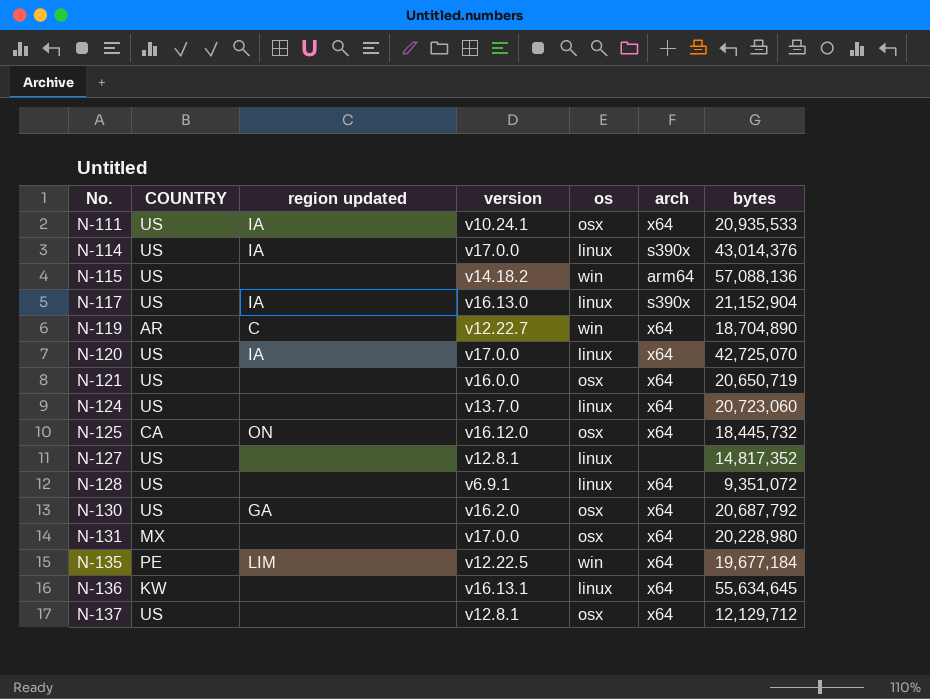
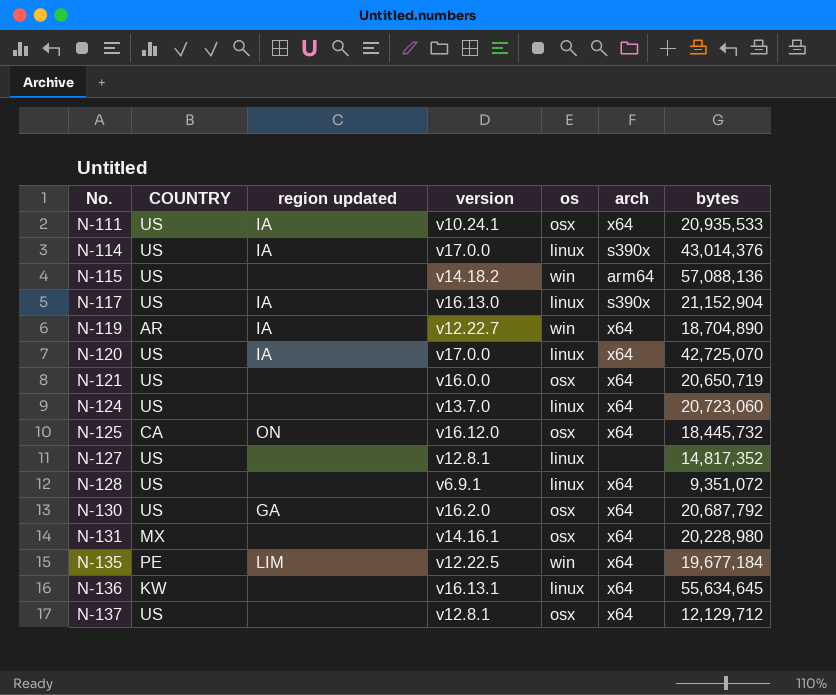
N-119 | region updated: C -> IA
N-131 | version: v17.0.0 -> v14.16.1

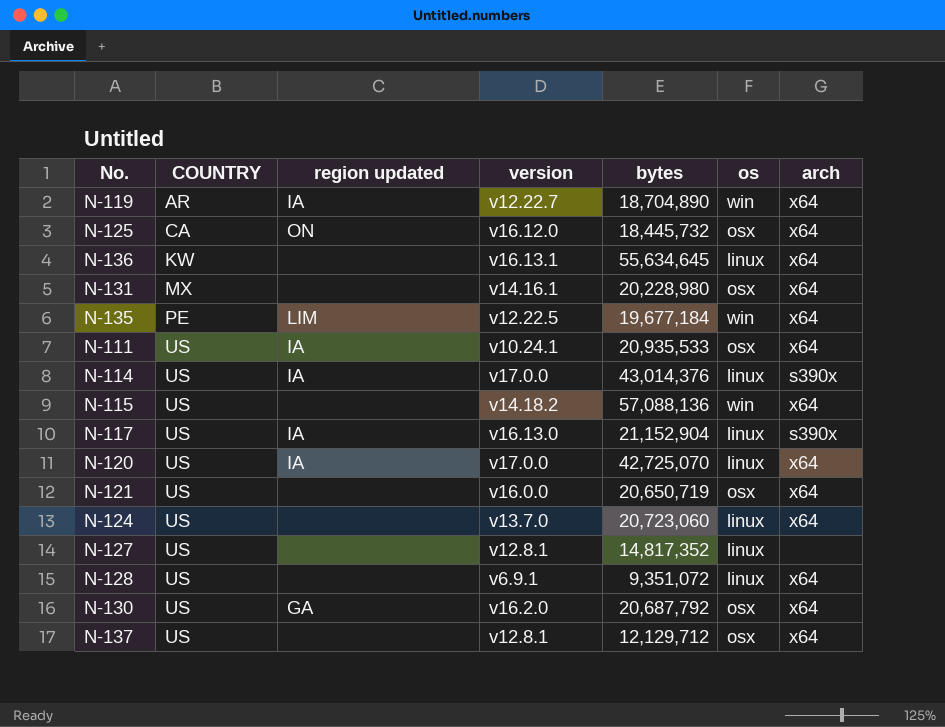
row order: No. ascending -> COUNTRY ascending
column bytes | position: 7 -> 5
N-115 | arch: arm64 -> x64

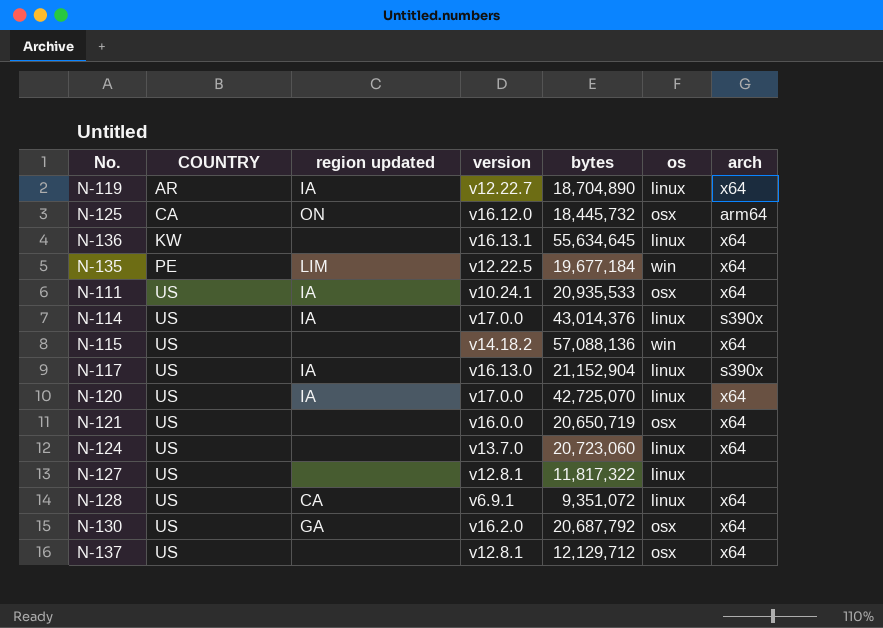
row N-131: MX | none | v14.16.1 | 20,228,980 | osx | x64 -> none
N-119 | os: win -> linux
N-125 | arch: x64 -> arm64
N-127 | bytes: 14,817,352 -> 11,817,322
N-128 | region updated: none -> CA

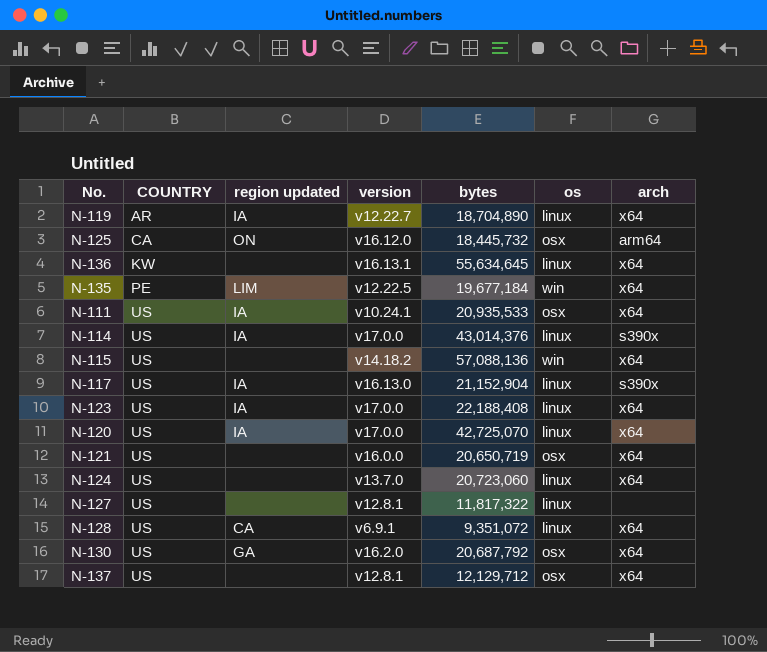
row N-123: none -> US | IA | v17.0.0 | 22,188,408 | linux | x64

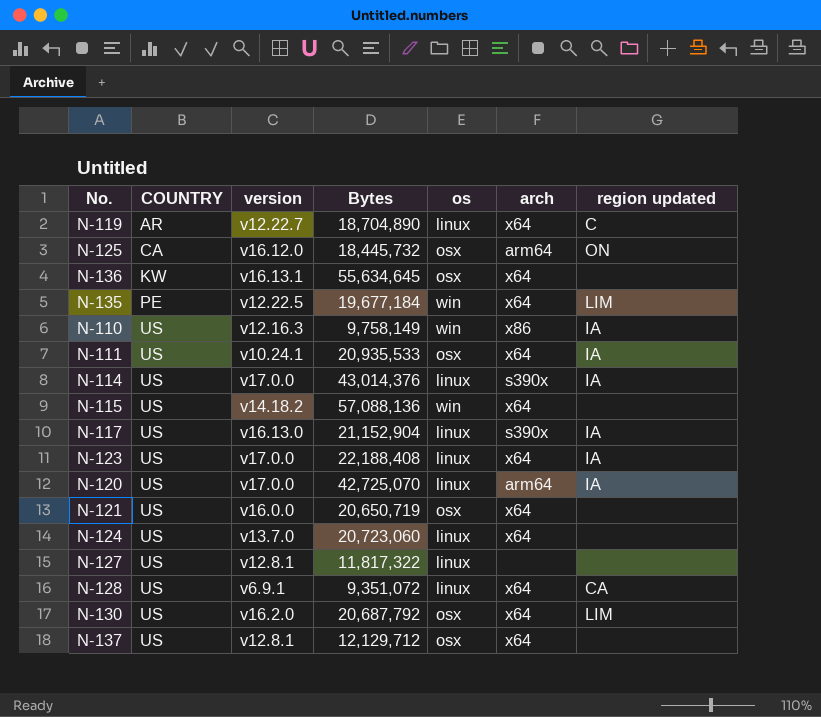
column name: bytes -> Bytes
column region updated | position: 3 -> 7
N-119 | region updated: IA -> C
N-136 | os: linux -> osx
row N-110: none -> US | v12.16.3 | 9,758,149 | win | x86 | IA
N-120 | arch: x64 -> arm64
N-130 | region updated: GA -> LIM

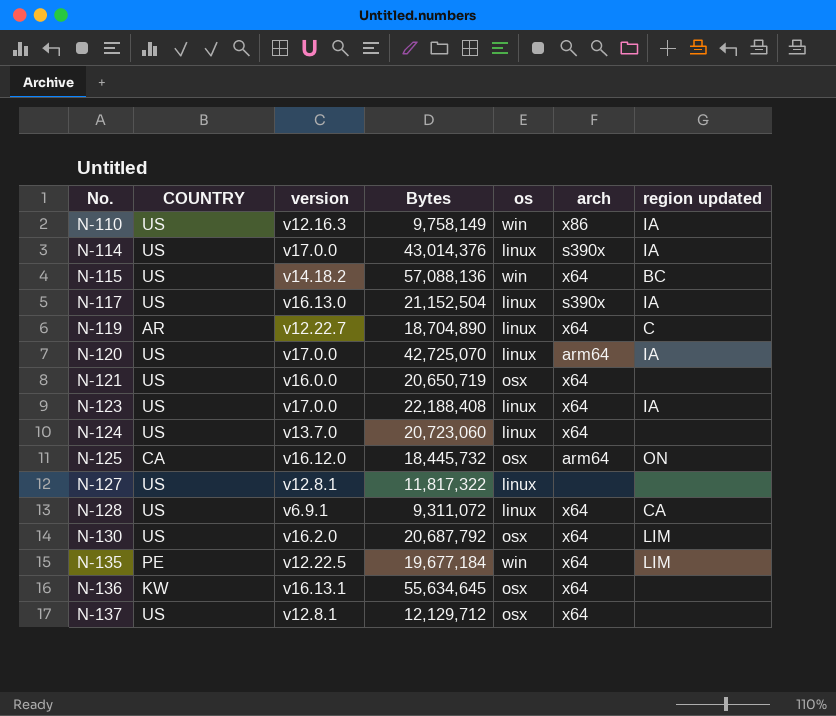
row order: COUNTRY ascending -> No. ascending
row N-111: US | v10.24.1 | 20,935,533 | osx | x64 | IA -> none
N-115 | region updated: none -> BC
N-117 | Bytes: 21,152,904 -> 21,152,504
N-128 | Bytes: 9,351,072 -> 9,311,072

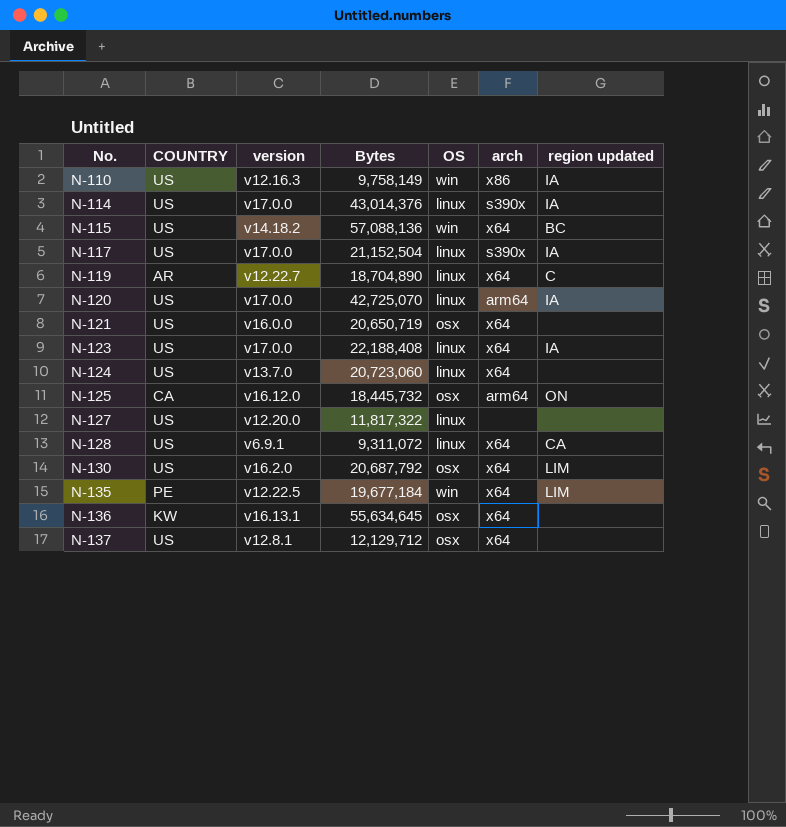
column name: os -> OS
N-117 | version: v16.13.0 -> v17.0.0
N-127 | version: v12.8.1 -> v12.20.0

